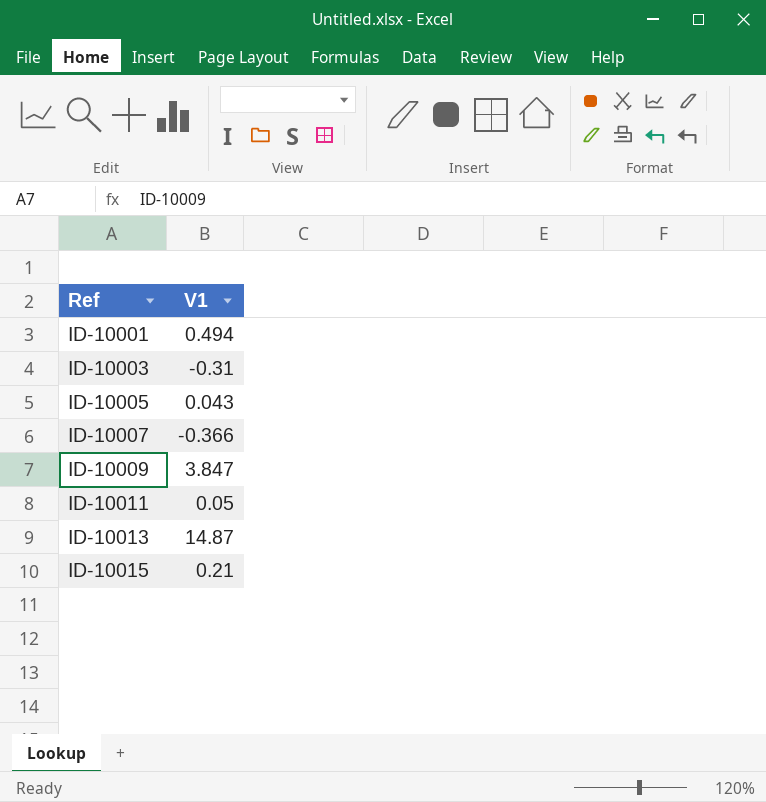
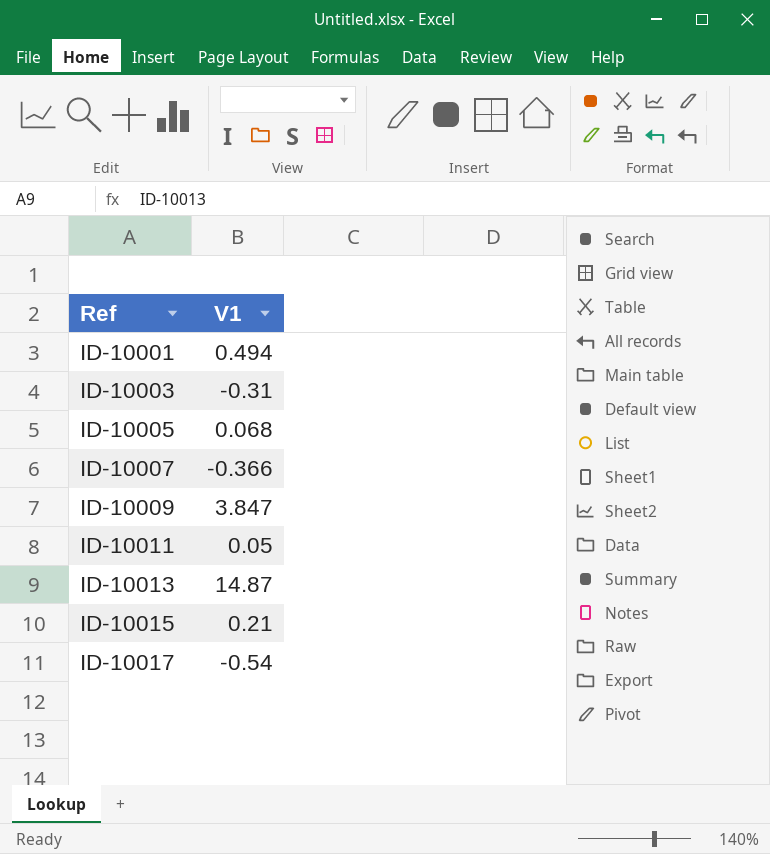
ID-10005 | V1: 0.043 -> 0.068
row ID-10017: none -> -0.54

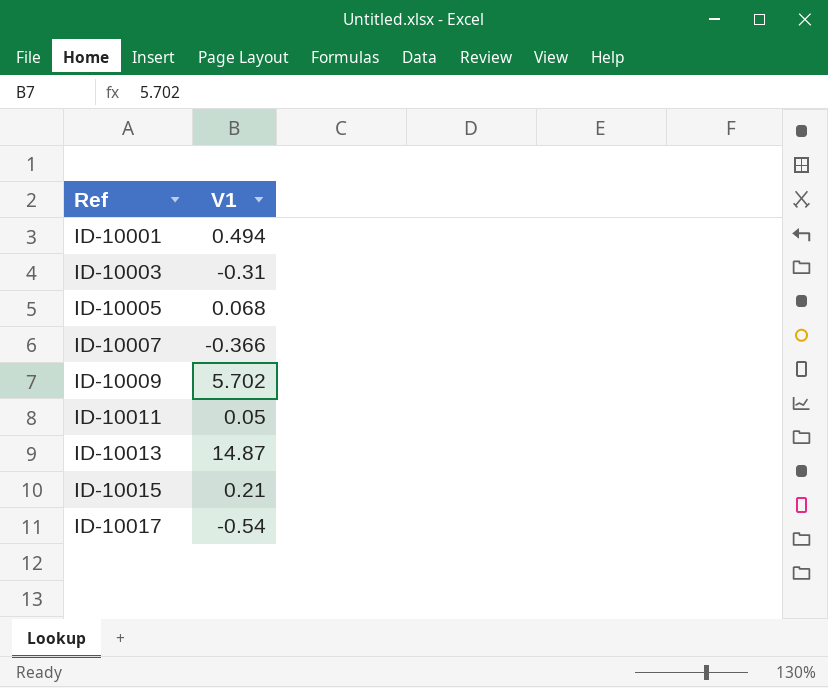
ID-10009 | V1: 3.847 -> 5.702

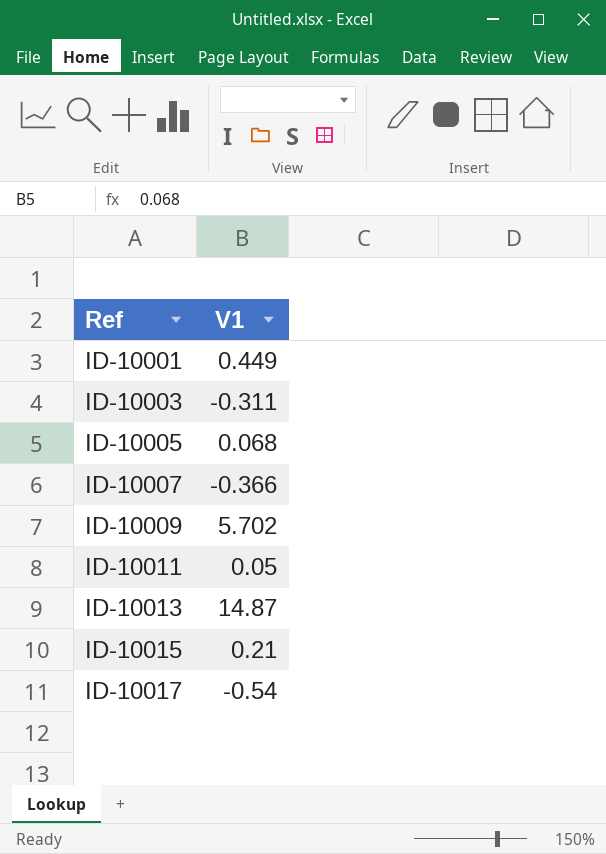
ID-10001 | V1: 0.494 -> 0.449
ID-10003 | V1: -0.31 -> -0.311

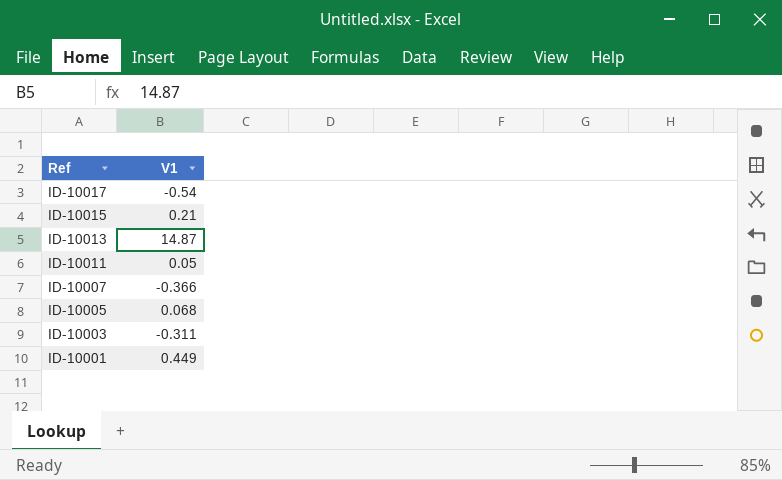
row order: Ref ascending -> Ref descending
row ID-10009: 5.702 -> none

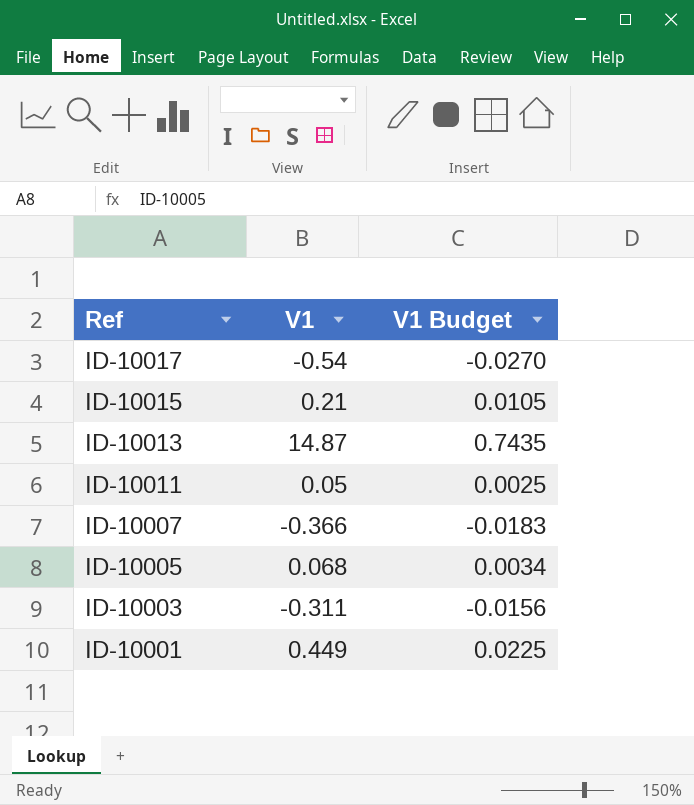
column V1 Budget | formula: none -> [V1] * 0.05

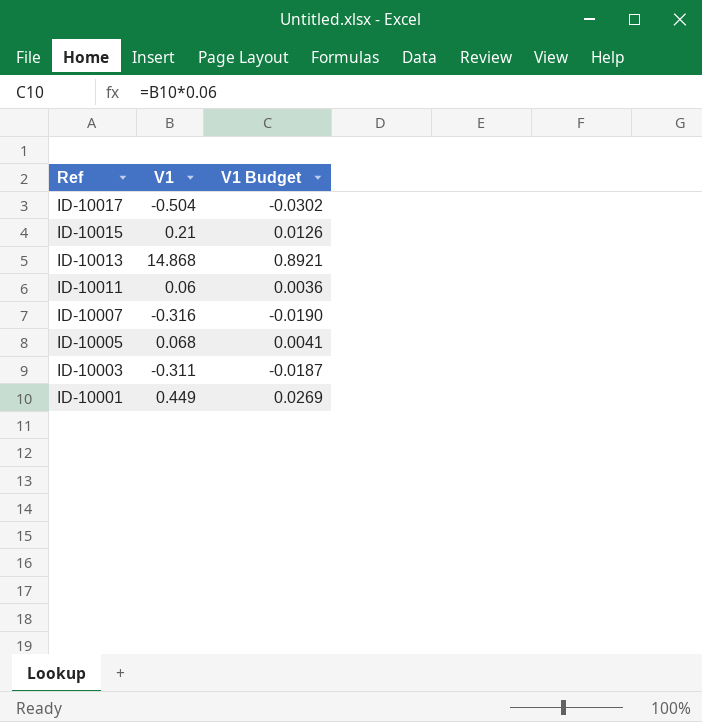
column V1 Budget | formula: [V1] * 0.05 -> [V1] * 0.06
ID-10017 | V1: -0.54 -> -0.504
ID-10013 | V1: 14.87 -> 14.868
ID-10011 | V1: 0.05 -> 0.06
ID-10007 | V1: -0.366 -> -0.316

